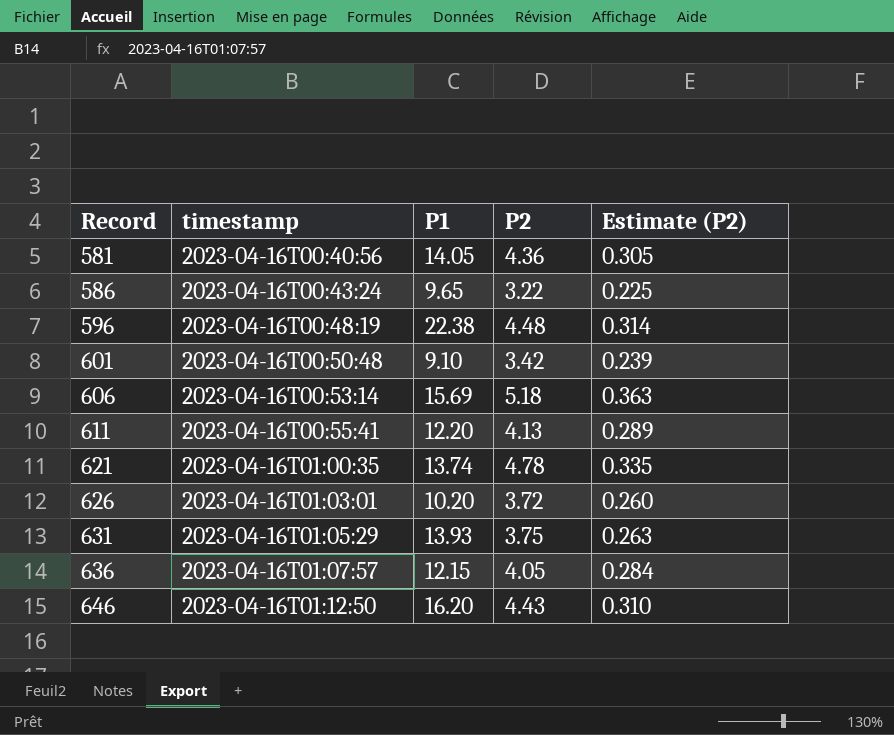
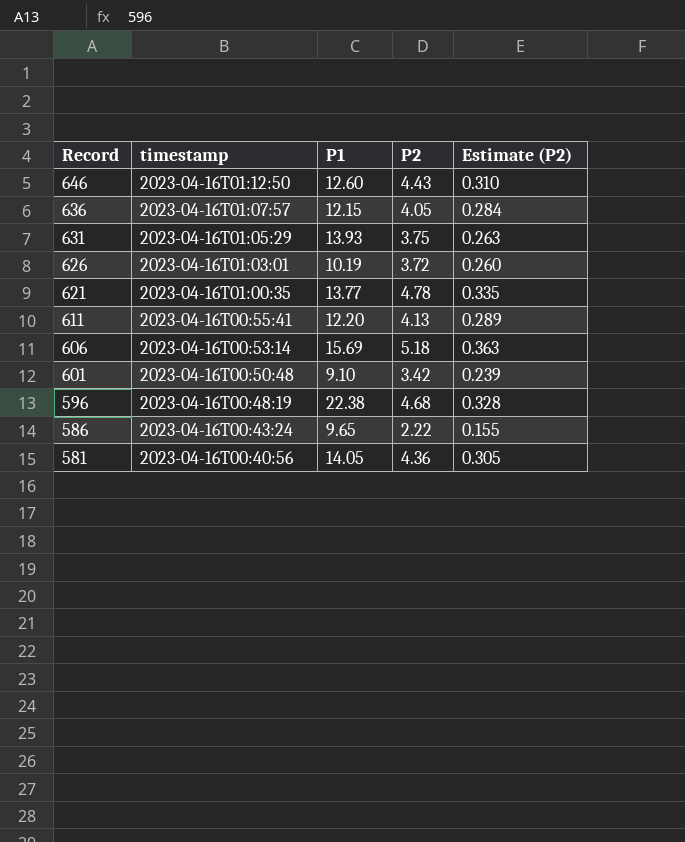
row order: Record ascending -> Record descending
646 | P1: 16.20 -> 12.60
626 | P1: 10.20 -> 10.19
621 | P1: 13.74 -> 13.77
596 | P2: 4.48 -> 4.68
596 | Estimate (P2): 0.314 -> 0.328
586 | P2: 3.22 -> 2.22
586 | Estimate (P2): 0.225 -> 0.155

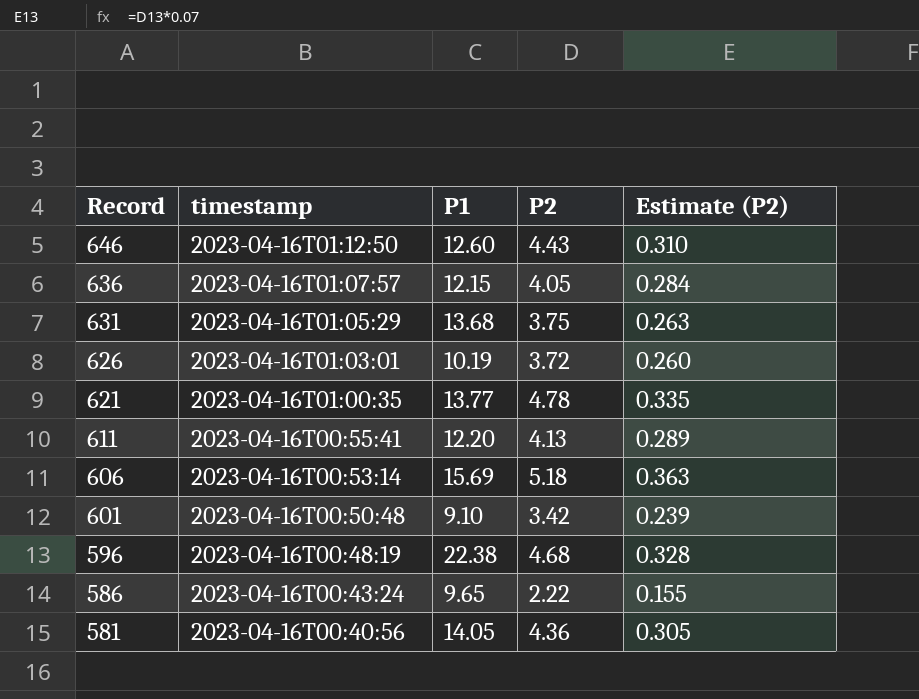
631 | P1: 13.93 -> 13.68

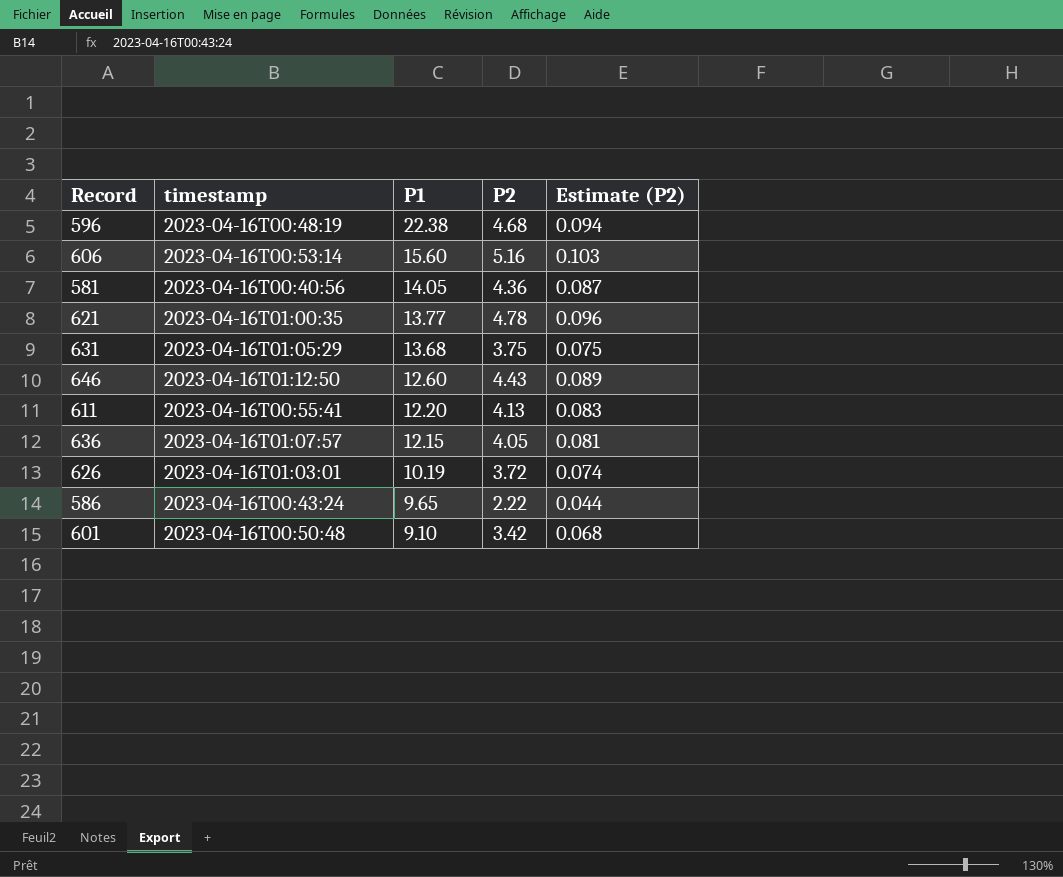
row order: Record descending -> P1 descending
column Estimate (P2) | formula: [P2] * 0.07 -> [P2] * 0.02
606 | P1: 15.69 -> 15.60
606 | P2: 5.18 -> 5.16

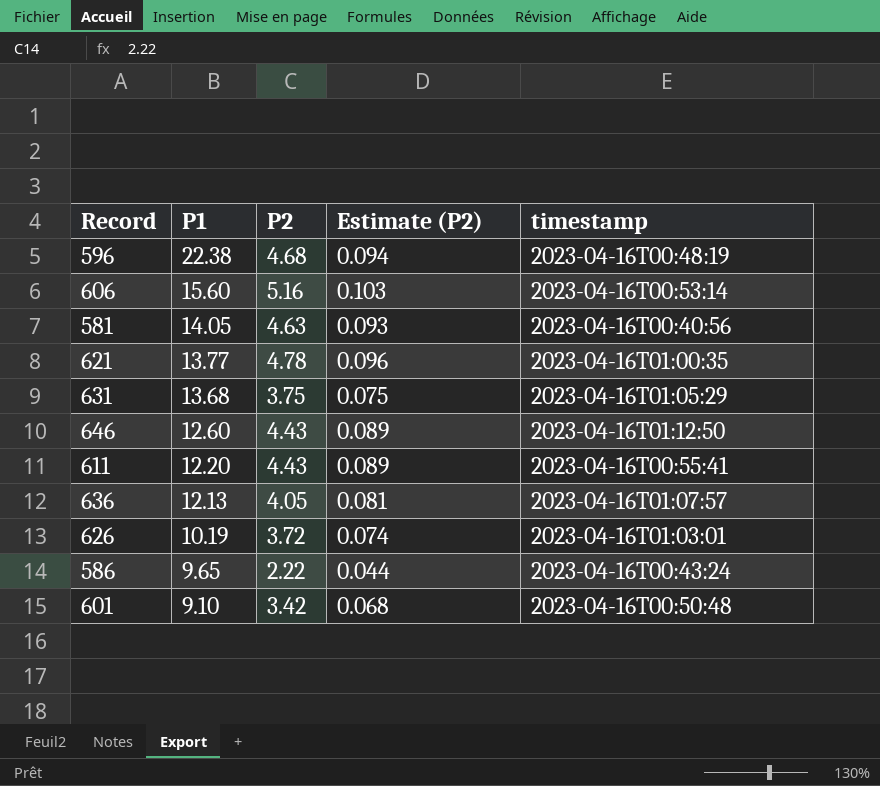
column timestamp | position: 2 -> 5
581 | P2: 4.36 -> 4.63
581 | Estimate (P2): 0.087 -> 0.093
611 | P2: 4.13 -> 4.43
611 | Estimate (P2): 0.083 -> 0.089
636 | P1: 12.15 -> 12.13

